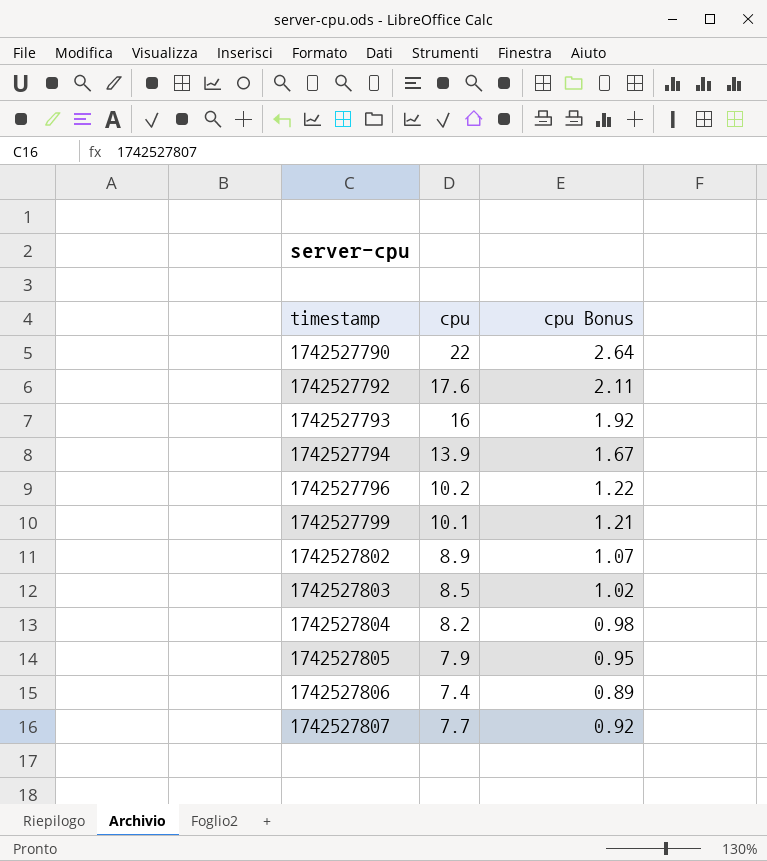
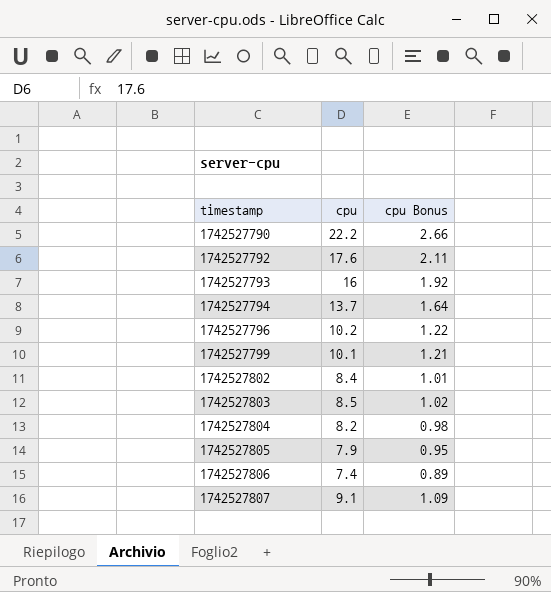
1742527790 | cpu: 22 -> 22.2
1742527790 | cpu Bonus: 2.64 -> 2.66
1742527794 | cpu: 13.9 -> 13.7
1742527794 | cpu Bonus: 1.67 -> 1.64
1742527802 | cpu: 8.9 -> 8.4
1742527802 | cpu Bonus: 1.07 -> 1.01
1742527807 | cpu: 7.7 -> 9.1
1742527807 | cpu Bonus: 0.92 -> 1.09

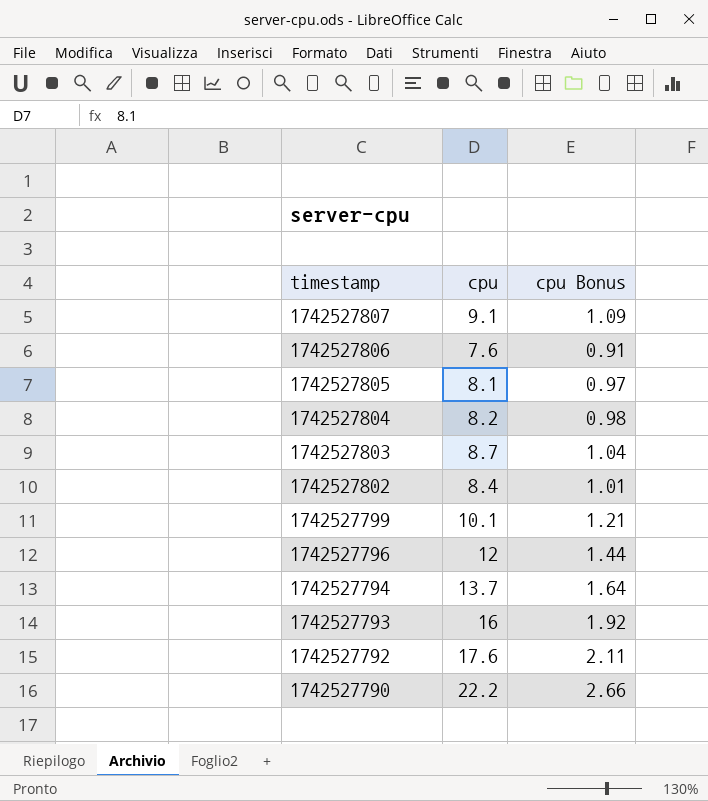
row order: timestamp ascending -> timestamp descending
1742527806 | cpu: 7.4 -> 7.6
1742527806 | cpu Bonus: 0.89 -> 0.91
1742527805 | cpu: 7.9 -> 8.1
1742527805 | cpu Bonus: 0.95 -> 0.97
1742527803 | cpu: 8.5 -> 8.7
1742527803 | cpu Bonus: 1.02 -> 1.04
1742527796 | cpu: 10.2 -> 12
1742527796 | cpu Bonus: 1.22 -> 1.44

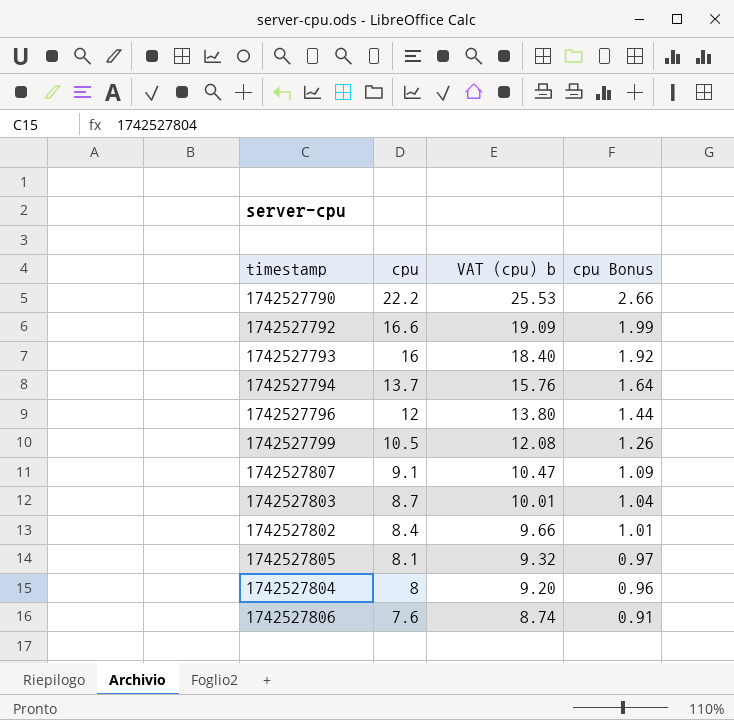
row order: timestamp descending -> cpu descending
column VAT (cpu) b | formula: none -> [cpu] * 1.15
1742527792 | cpu: 17.6 -> 16.6
1742527792 | cpu Bonus: 2.11 -> 1.99
1742527799 | cpu: 10.1 -> 10.5
1742527799 | cpu Bonus: 1.21 -> 1.26
1742527804 | cpu: 8.2 -> 8
1742527804 | cpu Bonus: 0.98 -> 0.96

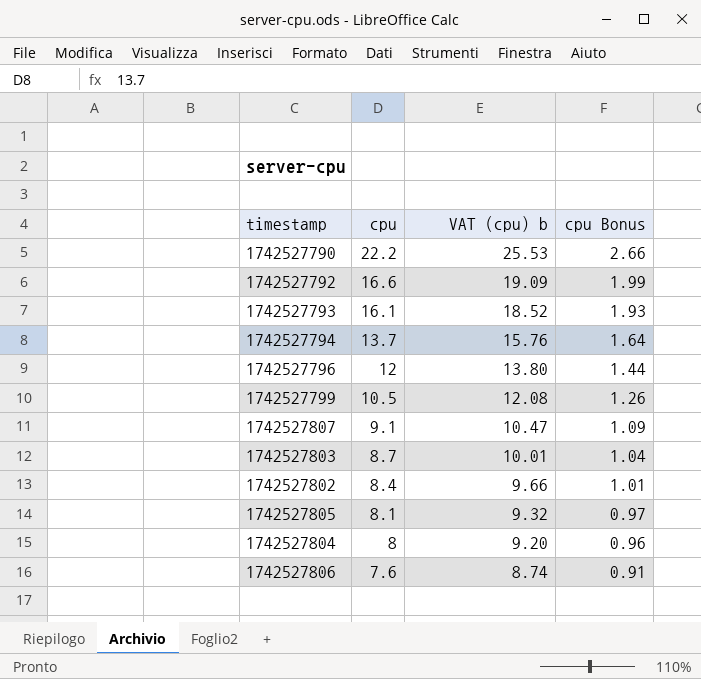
1742527793 | cpu: 16 -> 16.1
1742527793 | VAT (cpu) b: 18.40 -> 18.52
1742527793 | cpu Bonus: 1.92 -> 1.93

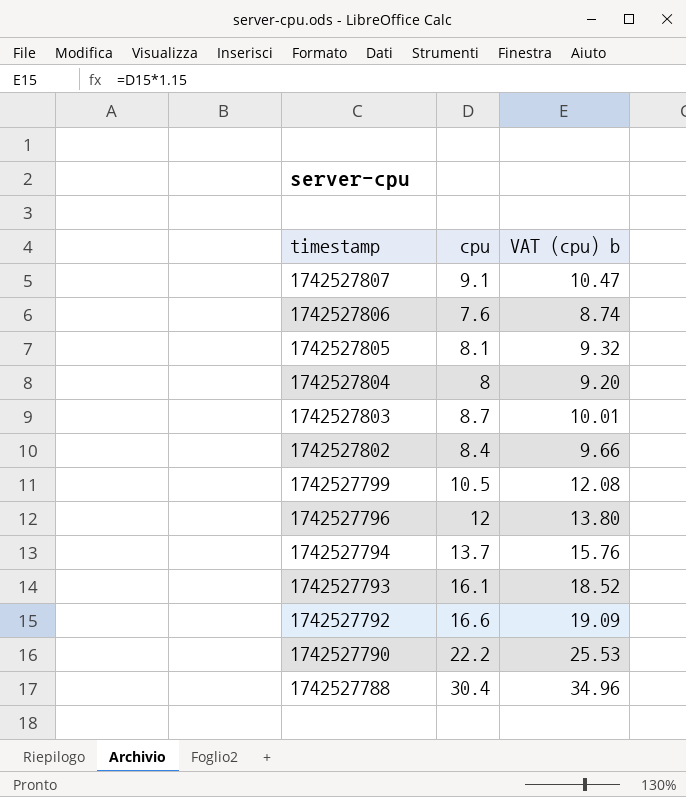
row order: cpu descending -> timestamp descending
column cpu Bonus | formula: [cpu] * 0.12 -> none
row 1742527788: none -> 30.4 | 34.96

